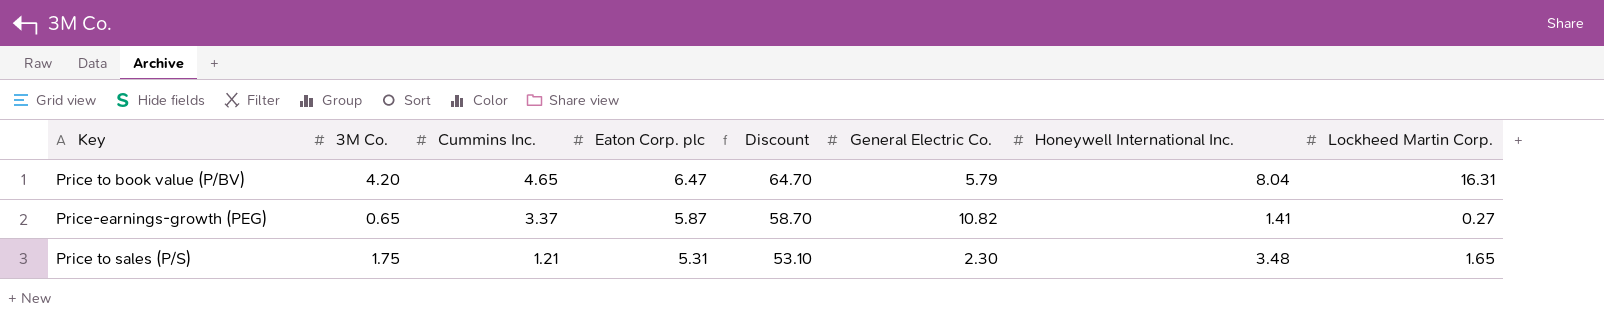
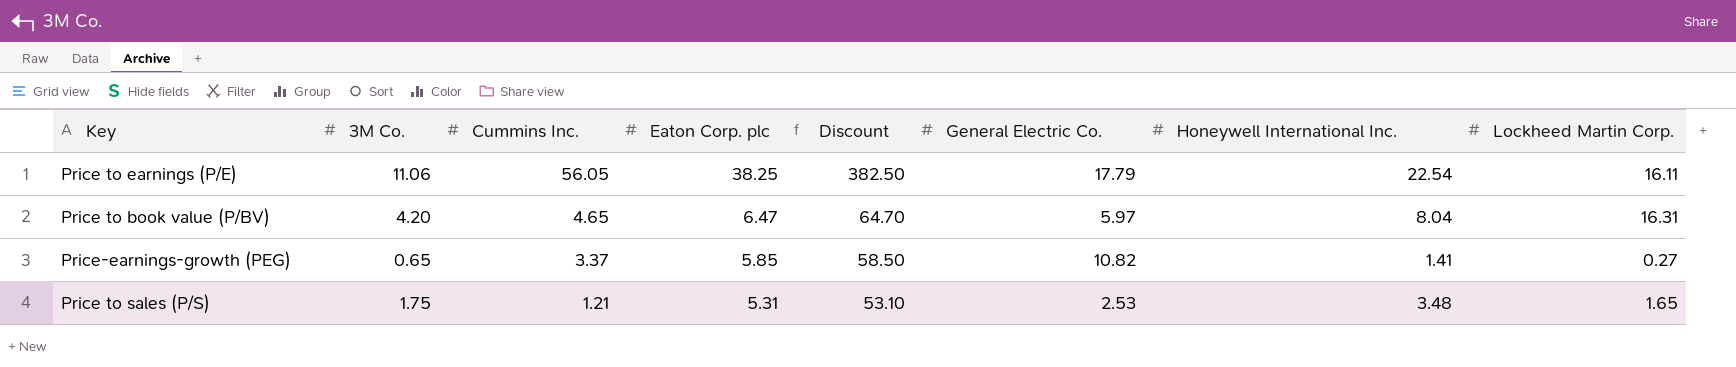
row Price to earnings (P/E): none -> 11.06 | 56.05 | 38.25 | 382.50 | 17.79 | 22.54 | 16.11
Price to book value (P/BV) | General Electric Co.: 5.79 -> 5.97
Price-earnings-growth (PEG) | Eaton Corp. plc: 5.87 -> 5.85
Price-earnings-growth (PEG) | Discount: 58.70 -> 58.50
Price to sales (P/S) | General Electric Co.: 2.30 -> 2.53

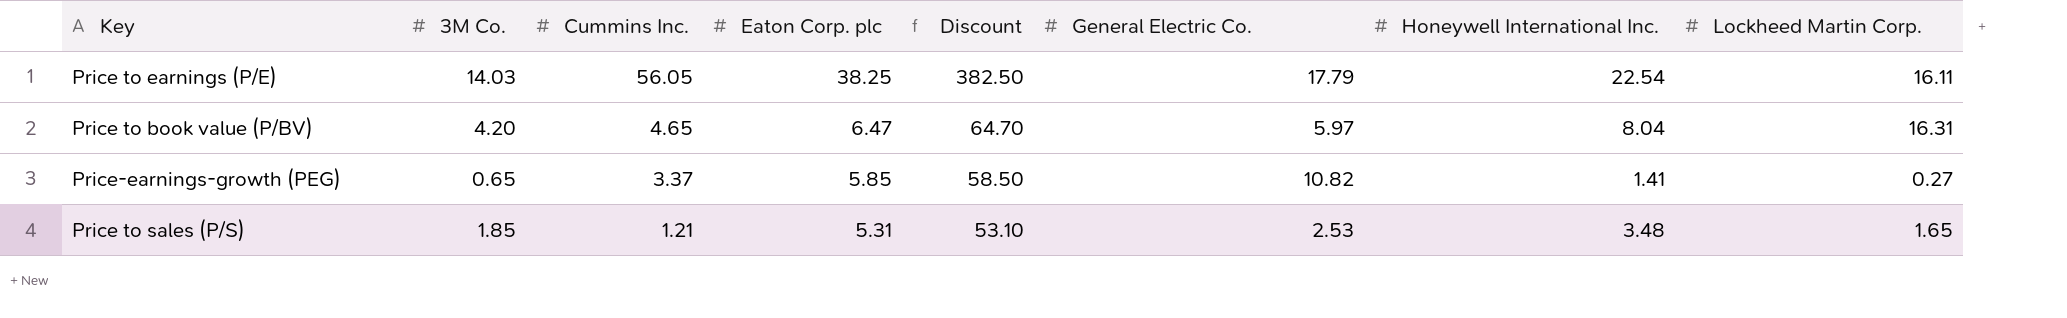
Price to earnings (P/E) | 3M Co.: 11.06 -> 14.03
Price to sales (P/S) | 3M Co.: 1.75 -> 1.85

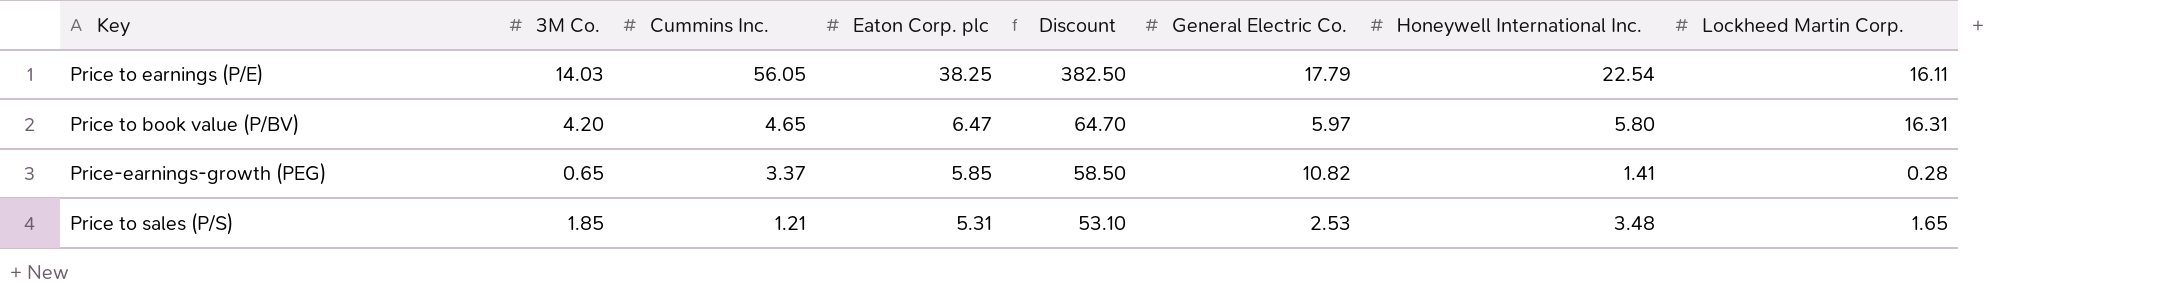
Price to book value (P/BV) | Honeywell International Inc.: 8.04 -> 5.80
Price-earnings-growth (PEG) | Lockheed Martin Corp.: 0.27 -> 0.28

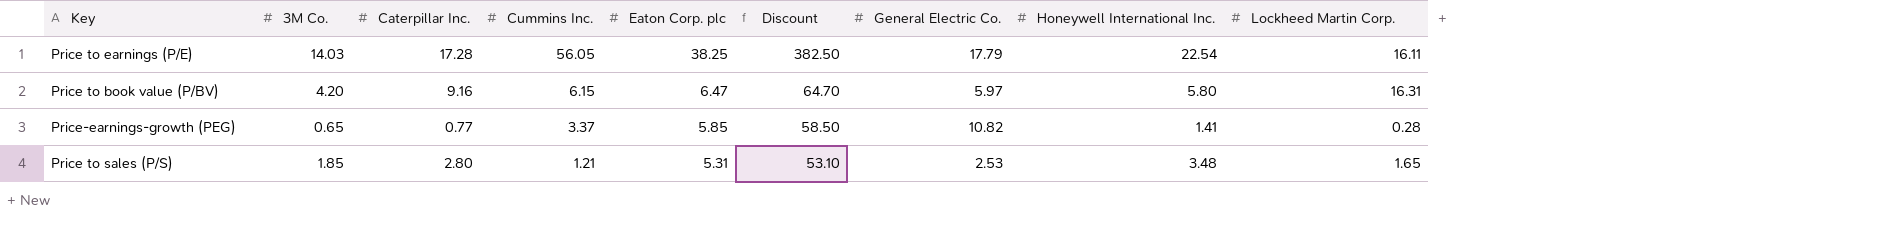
column Caterpillar Inc. | position: none -> 3
Price to book value (P/BV) | Cummins Inc.: 4.65 -> 6.15

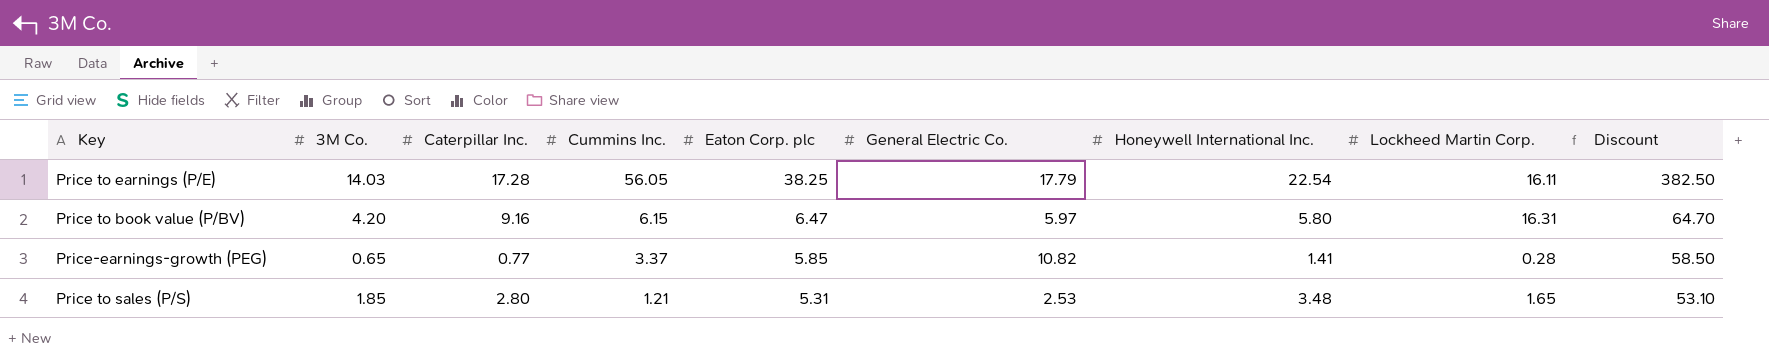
column Discount | position: 6 -> 9

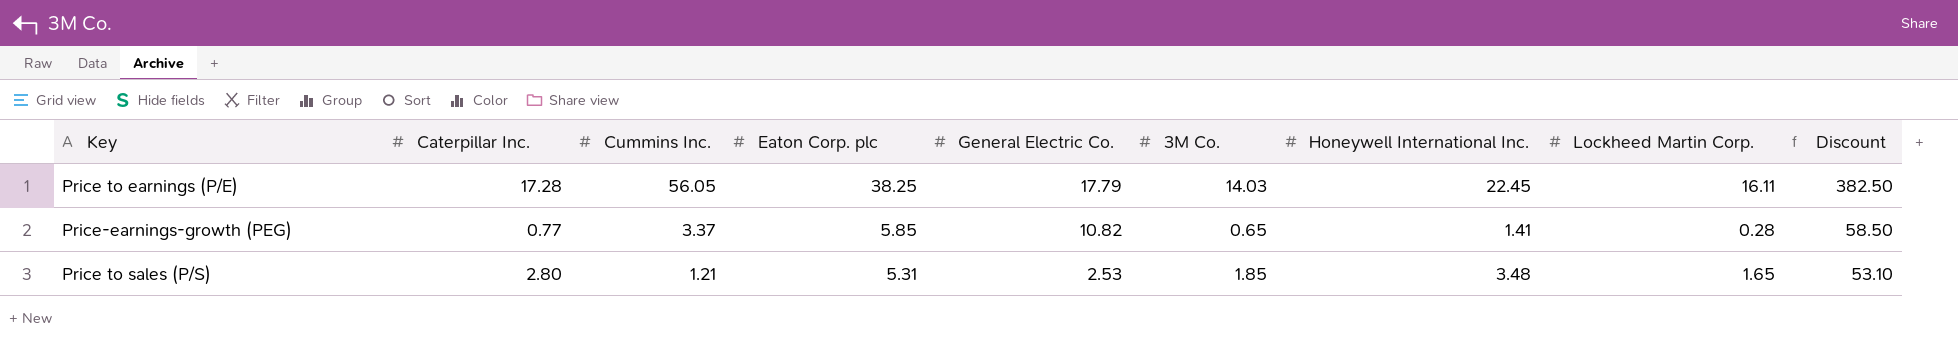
column 3M Co. | position: 2 -> 6
row Price to book value (P/BV): 4.20 | 9.16 | 6.15 | 6.47 | 5.97 | 5.80 | 16.31 | 64.70 -> none
Price to earnings (P/E) | Honeywell International Inc.: 22.54 -> 22.45

